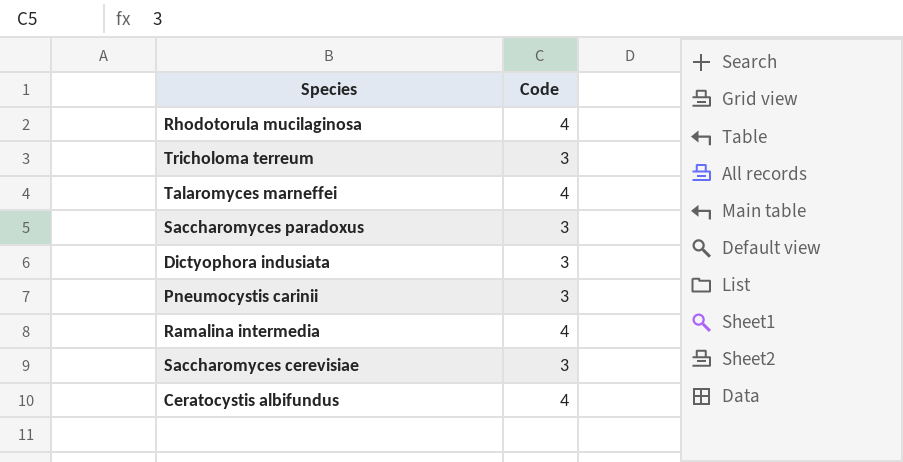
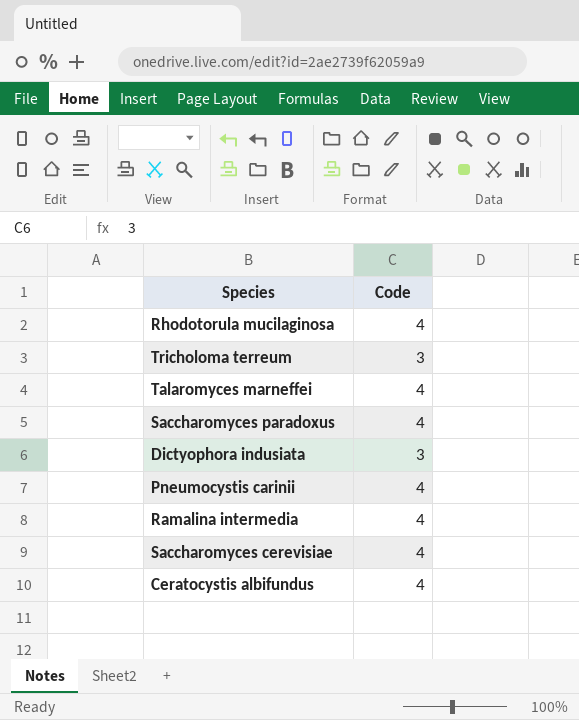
Saccharomyces paradoxus | Code: 3 -> 4
Pneumocystis carinii | Code: 3 -> 4
Saccharomyces cerevisiae | Code: 3 -> 4

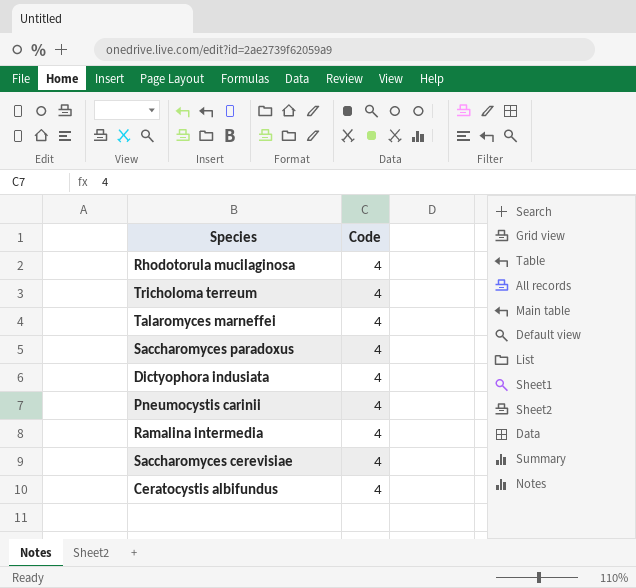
Tricholoma terreum | Code: 3 -> 4
Dictyophora indusiata | Code: 3 -> 4

